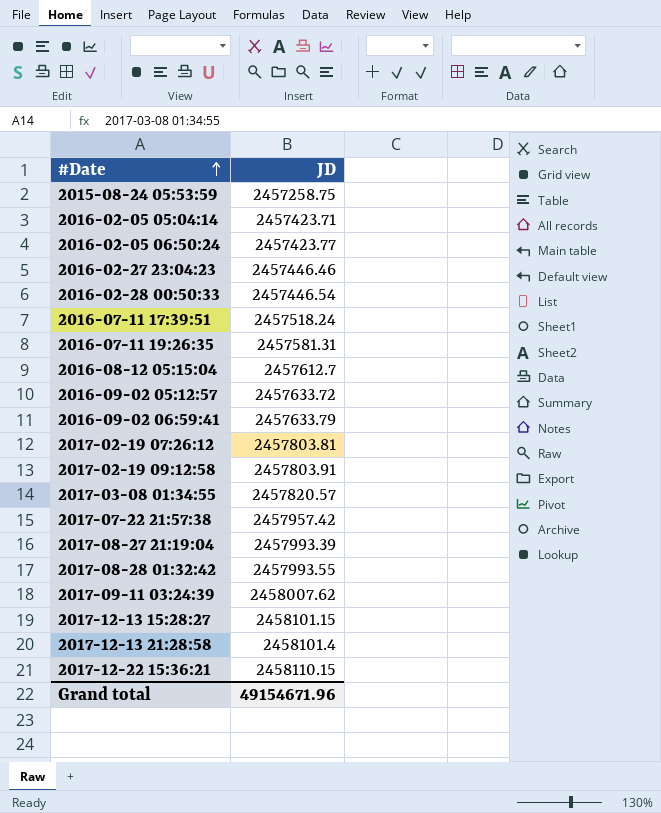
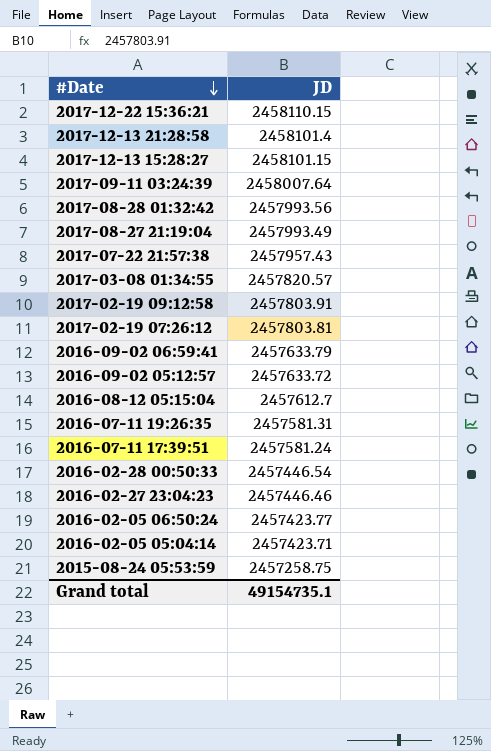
row order: #Date ascending -> #Date descending
2017-09-11 03:24:39 | JD: 2458007.62 -> 2458007.64
2017-08-28 01:32:42 | JD: 2457993.55 -> 2457993.56
2017-08-27 21:19:04 | JD: 2457993.39 -> 2457993.49
2017-07-22 21:57:38 | JD: 2457957.42 -> 2457957.43
2016-07-11 17:39:51 | JD: 2457518.24 -> 2457581.24
Grand total | JD: 49154671.96 -> 49154735.1

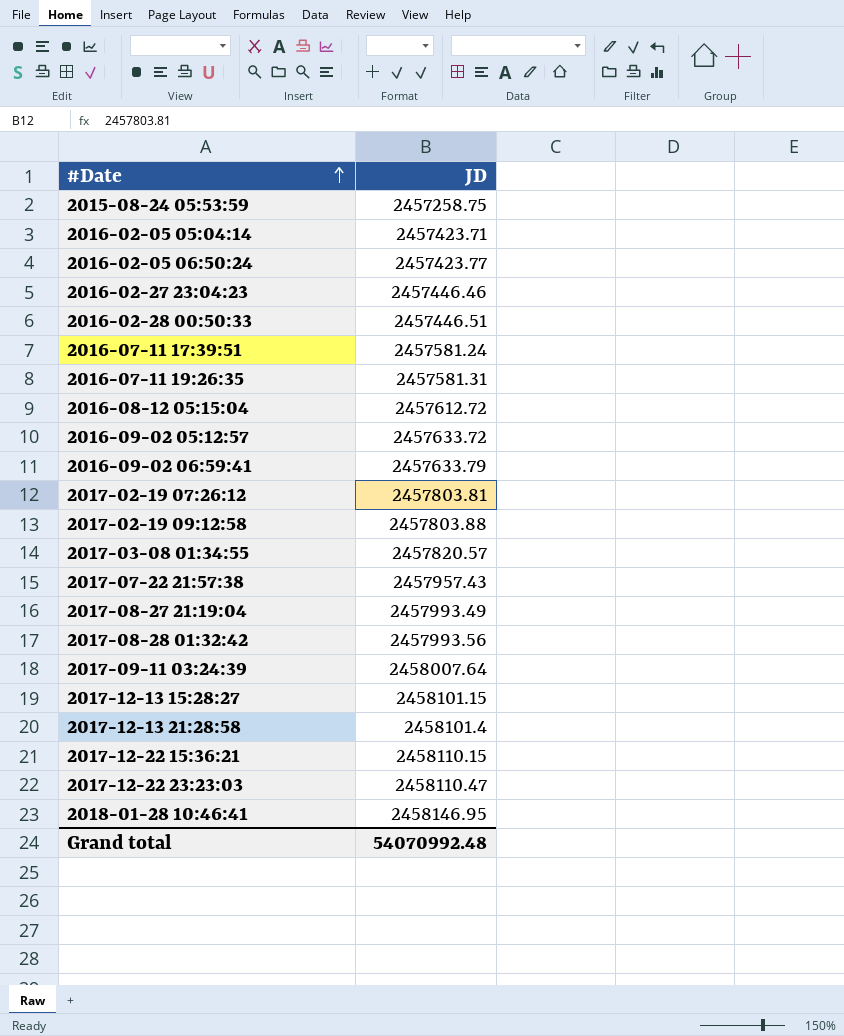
row order: #Date descending -> #Date ascending
2016-02-28 00:50:33 | JD: 2457446.54 -> 2457446.51
2016-08-12 05:15:04 | JD: 2457612.7 -> 2457612.72
2017-02-19 09:12:58 | JD: 2457803.91 -> 2457803.88
row 2017-12-22 23:23:03: none -> 2458110.47
row 2018-01-28 10:46:41: none -> 2458146.95
Grand total | JD: 49154735.1 -> 54070992.48

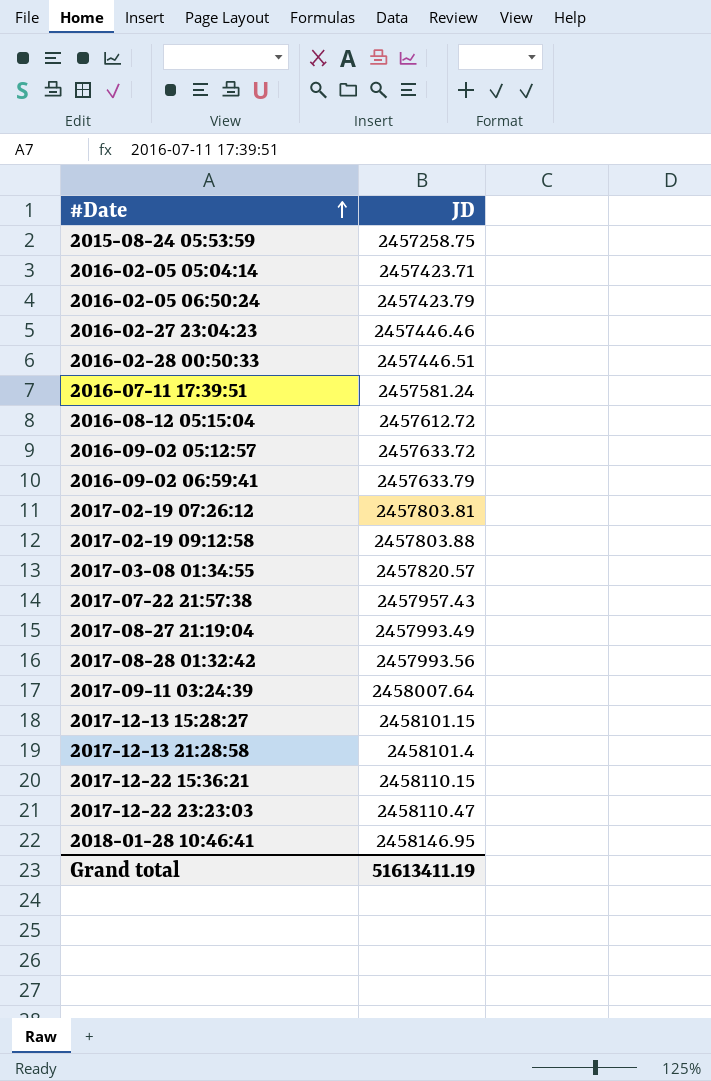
row 2016-07-11 19:26:35: 2457581.31 -> none
2016-02-05 06:50:24 | JD: 2457423.77 -> 2457423.79
Grand total | JD: 54070992.48 -> 51613411.19

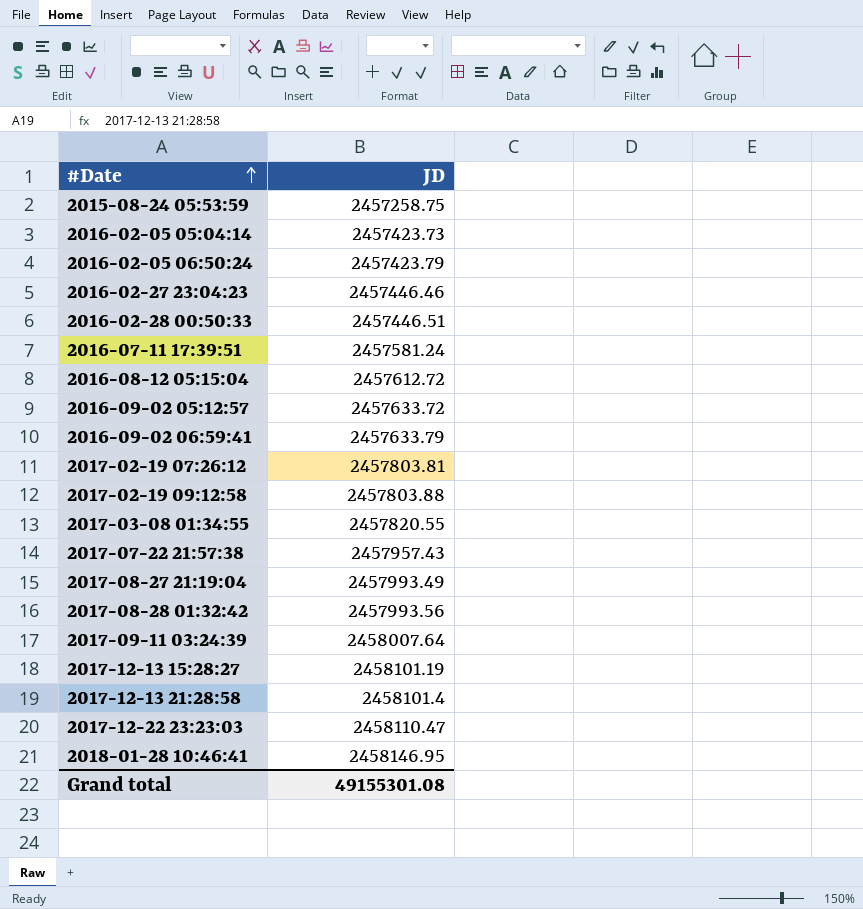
row 2017-12-22 15:36:21: 2458110.15 -> none
2016-02-05 05:04:14 | JD: 2457423.71 -> 2457423.73
2017-03-08 01:34:55 | JD: 2457820.57 -> 2457820.55
2017-12-13 15:28:27 | JD: 2458101.15 -> 2458101.19
Grand total | JD: 51613411.19 -> 49155301.08

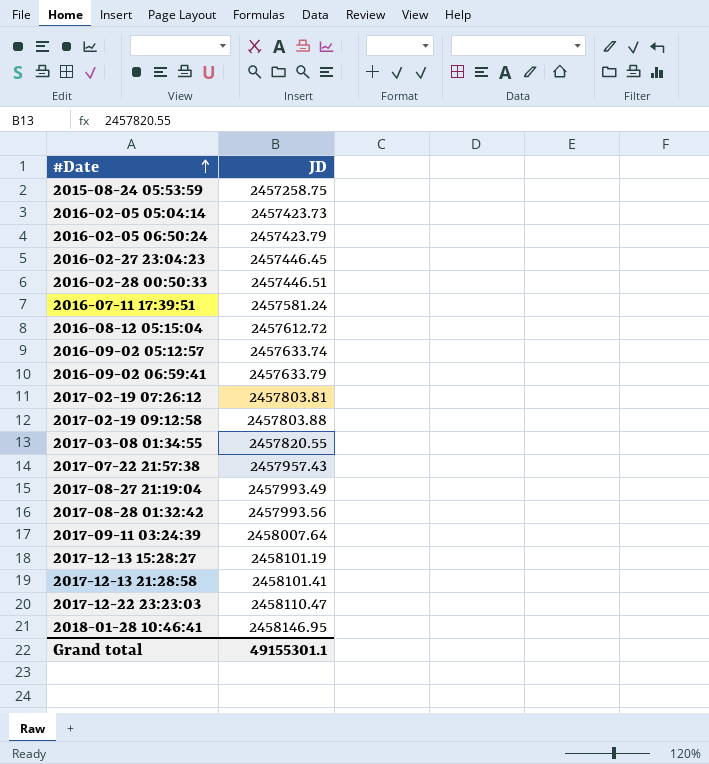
2016-02-27 23:04:23 | JD: 2457446.46 -> 2457446.45
2016-09-02 05:12:57 | JD: 2457633.72 -> 2457633.74
2017-12-13 21:28:58 | JD: 2458101.4 -> 2458101.41
Grand total | JD: 49155301.08 -> 49155301.1

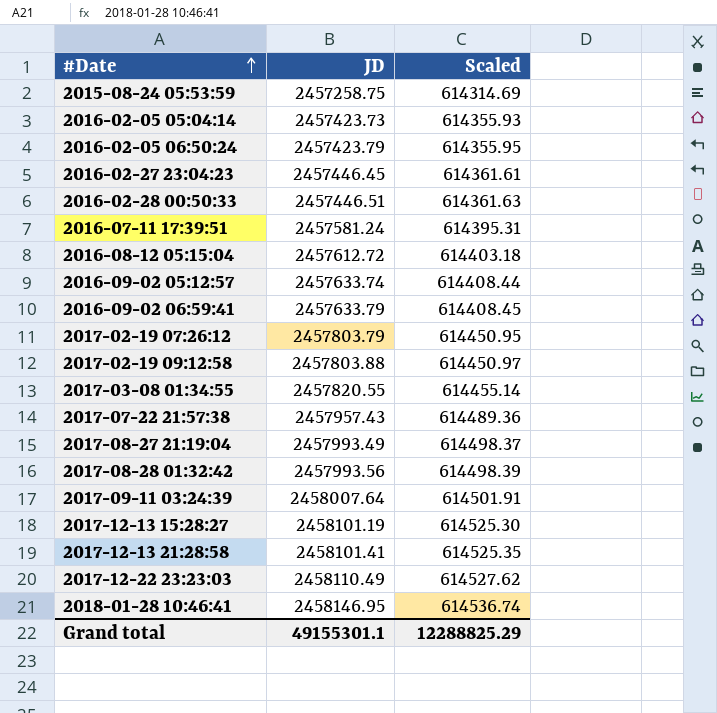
column Scaled | formula: none -> [JD] * 0.25
2017-02-19 07:26:12 | JD: 2457803.81 -> 2457803.79
2017-12-22 23:23:03 | JD: 2458110.47 -> 2458110.49

